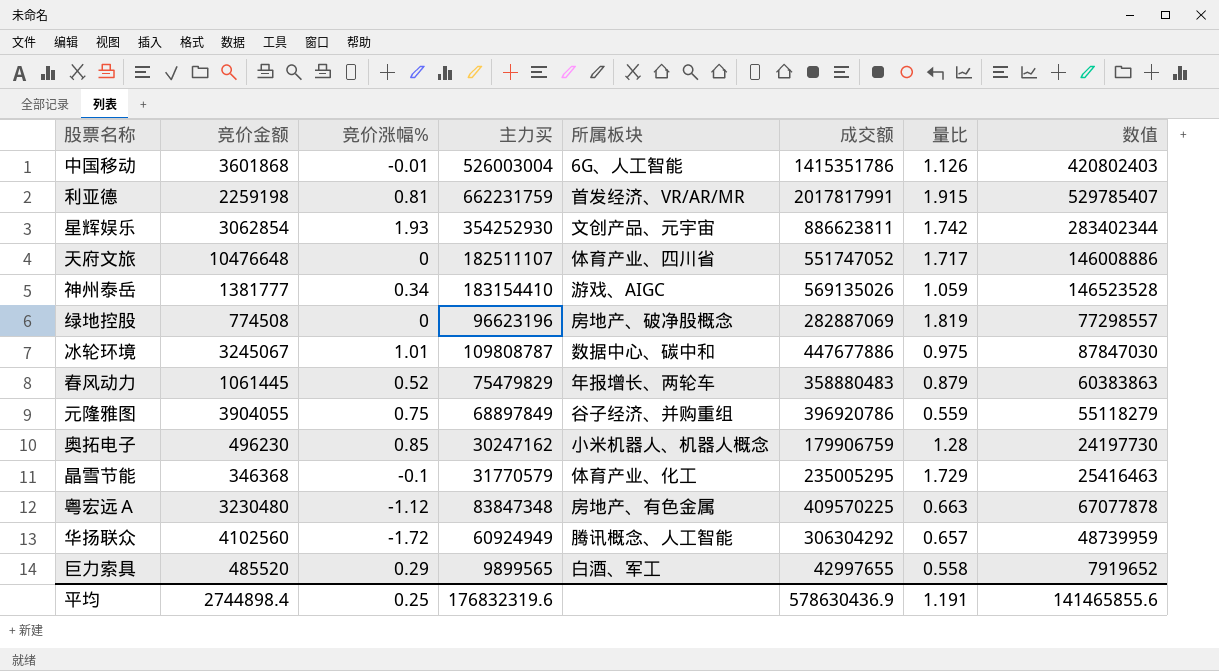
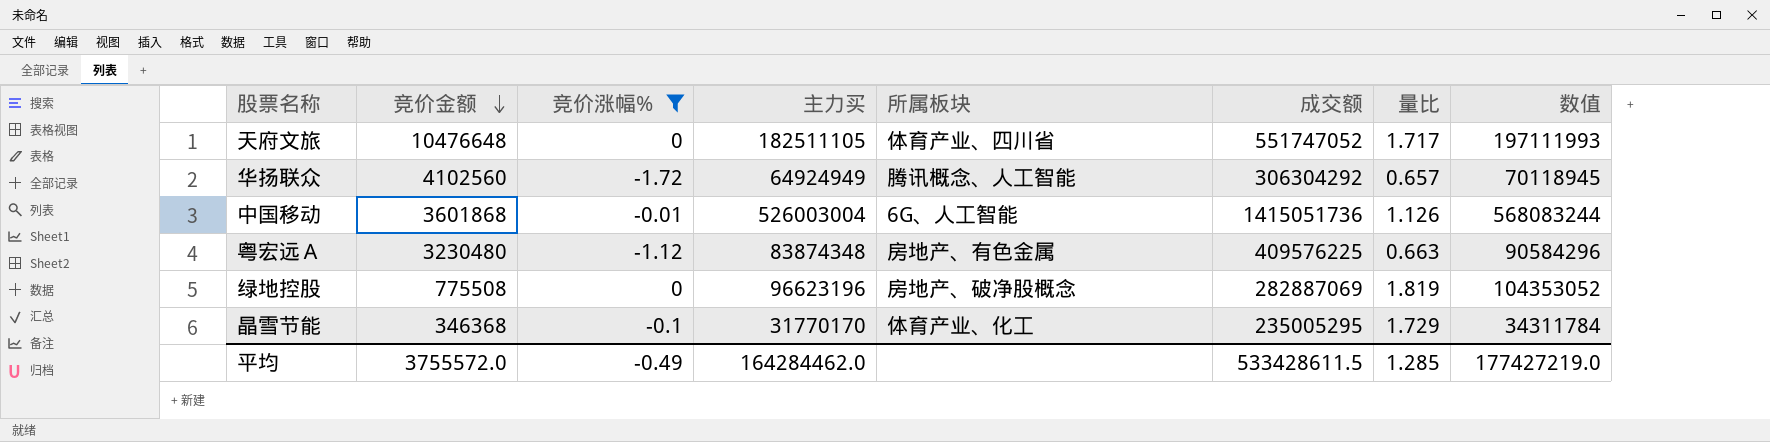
filter: none -> 竞价涨幅% <= 0
row order: none -> 竞价金额 descending
column 数值 | formula: [主力买] * 0.8 -> [主力买] * 1.08
天府文旅 | 主力买: 182511107 -> 182511105
华扬联众 | 主力买: 60924949 -> 64924949
中国移动 | 成交额: 1415351786 -> 1415051736
粤宏远Ａ | 主力买: 83847348 -> 83874348
粤宏远Ａ | 成交额: 409570225 -> 409576225
绿地控股 | 竞价金额: 774508 -> 775508
晶雪节能 | 主力买: 31770579 -> 31770170
平均 | 竞价金额: 2744898.4 -> 3755572.0
平均 | 竞价涨幅%: 0.25 -> -0.49
平均 | 主力买: 176832319.6 -> 164284462.0
平均 | 成交额: 578630436.9 -> 533428611.5
平均 | 量比: 1.191 -> 1.285
平均 | 数值: 141465855.6 -> 177427219.0

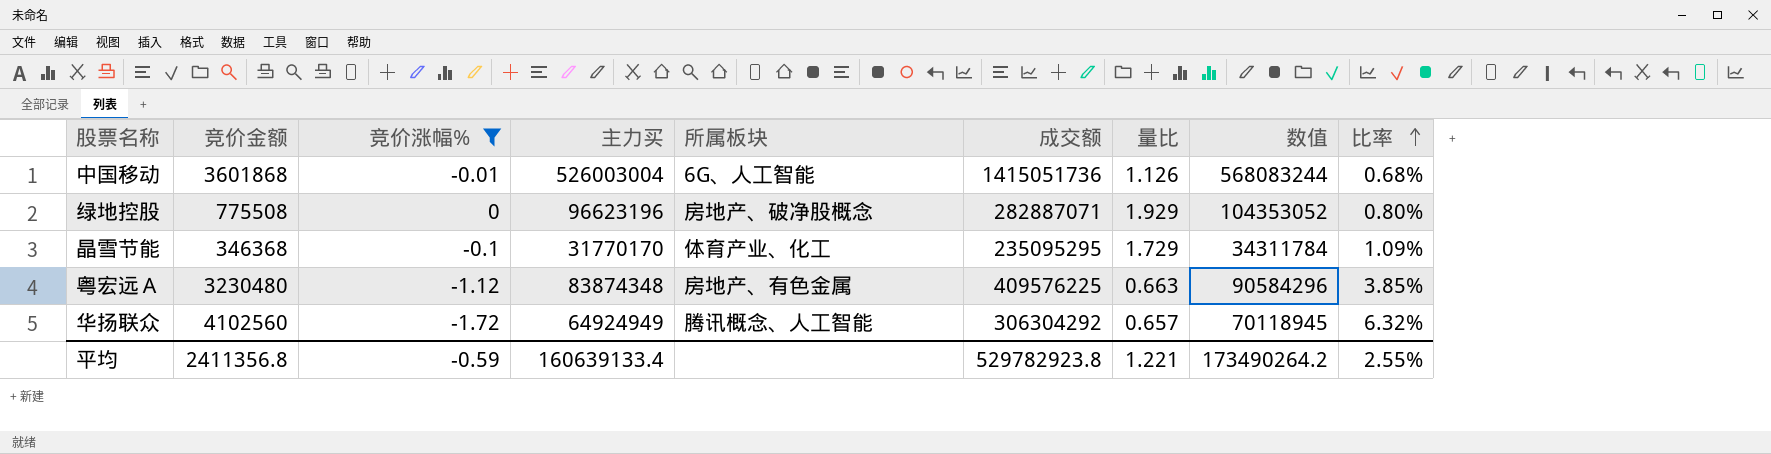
row order: 竞价金额 descending -> 比率 ascending
column 比率 | formula: none -> [竞价金额] / [主力买]
row 天府文旅: 10476648 | 0 | 182511105 | 体育产业、四川省 | 551747052 | 1.717 | 197111993 -> none
绿地控股 | 成交额: 282887069 -> 282887071
绿地控股 | 量比: 1.819 -> 1.929
晶雪节能 | 成交额: 235005295 -> 235095295
平均 | 竞价金额: 3755572.0 -> 2411356.8
平均 | 竞价涨幅%: -0.49 -> -0.59
平均 | 主力买: 164284462.0 -> 160639133.4
平均 | 成交额: 533428611.5 -> 529782923.8
平均 | 量比: 1.285 -> 1.221
平均 | 数值: 177427219.0 -> 173490264.2

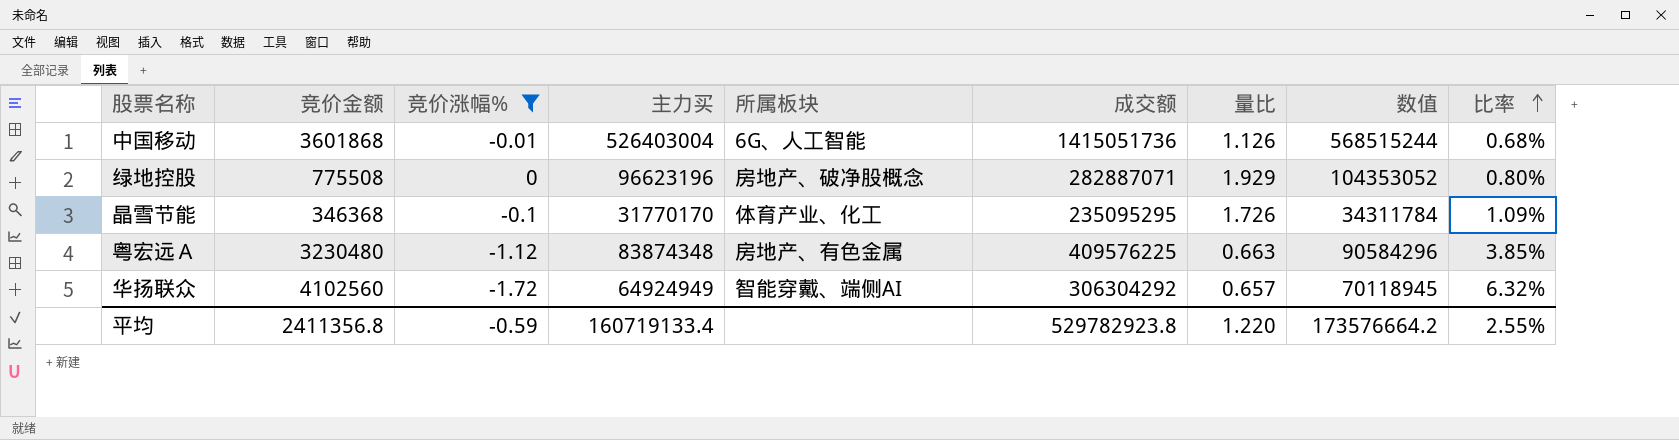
中国移动 | 主力买: 526003004 -> 526403004
中国移动 | 数值: 568083244 -> 568515244
晶雪节能 | 量比: 1.729 -> 1.726
华扬联众 | 所属板块: 腾讯概念、人工智能 -> 智能穿戴、端侧AI
平均 | 主力买: 160639133.4 -> 160719133.4
平均 | 量比: 1.221 -> 1.220
平均 | 数值: 173490264.2 -> 173576664.2

